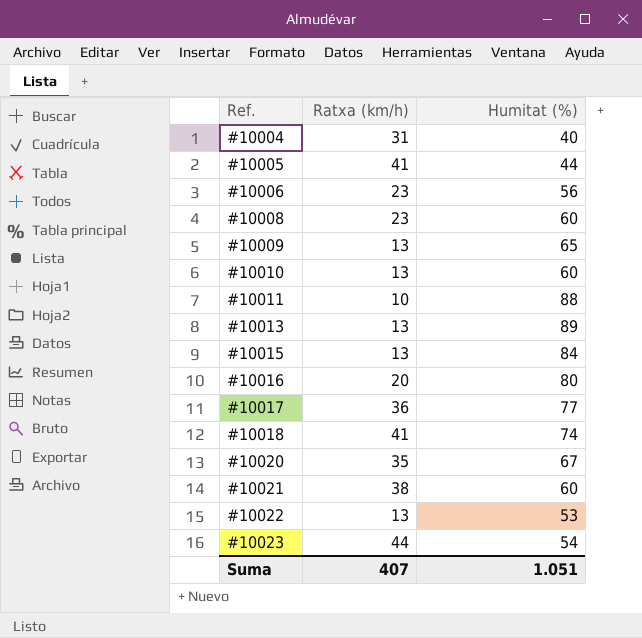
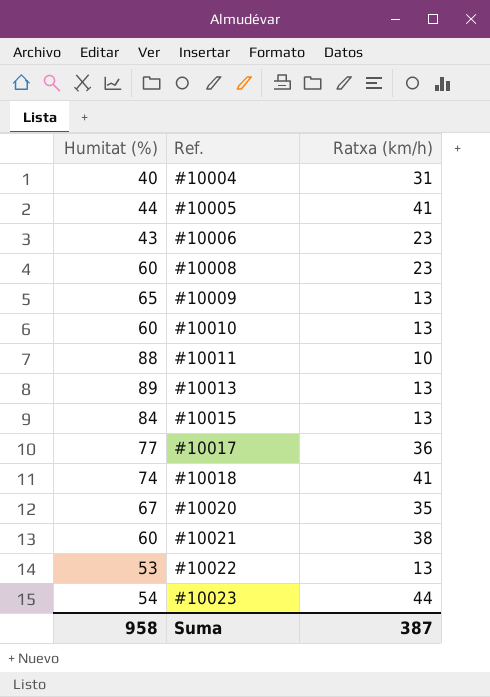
column Humitat (%) | position: 3 -> 1
row #10016: 20 | 80 -> none
#10006 | Humitat (%): 56 -> 43
Suma | Humitat (%): 1.051 -> 958
Suma | Ratxa (km/h): 407 -> 387

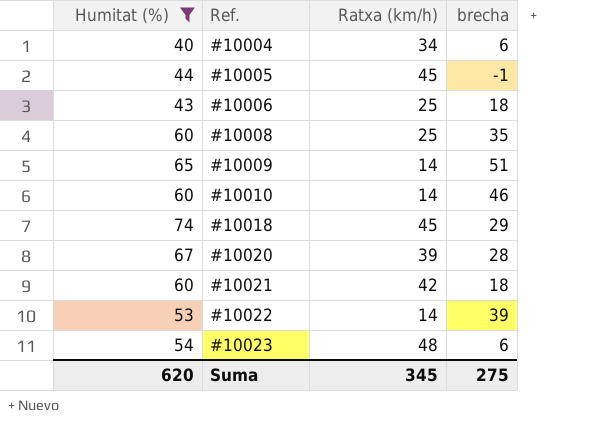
filter: none -> Humitat (%) <= 74
column brecha | formula: none -> [Humitat (%)] - [Ratxa (km/h)]
#10004 | Ratxa (km/h): 31 -> 34
#10005 | Ratxa (km/h): 41 -> 45
#10006 | Ratxa (km/h): 23 -> 25
#10008 | Ratxa (km/h): 23 -> 25
#10009 | Ratxa (km/h): 13 -> 14
#10010 | Ratxa (km/h): 13 -> 14
#10018 | Ratxa (km/h): 41 -> 45
#10020 | Ratxa (km/h): 35 -> 39
#10021 | Ratxa (km/h): 38 -> 42
#10022 | Ratxa (km/h): 13 -> 14
#10023 | Ratxa (km/h): 44 -> 48
Suma | Humitat (%): 958 -> 620
Suma | Ratxa (km/h): 387 -> 345

